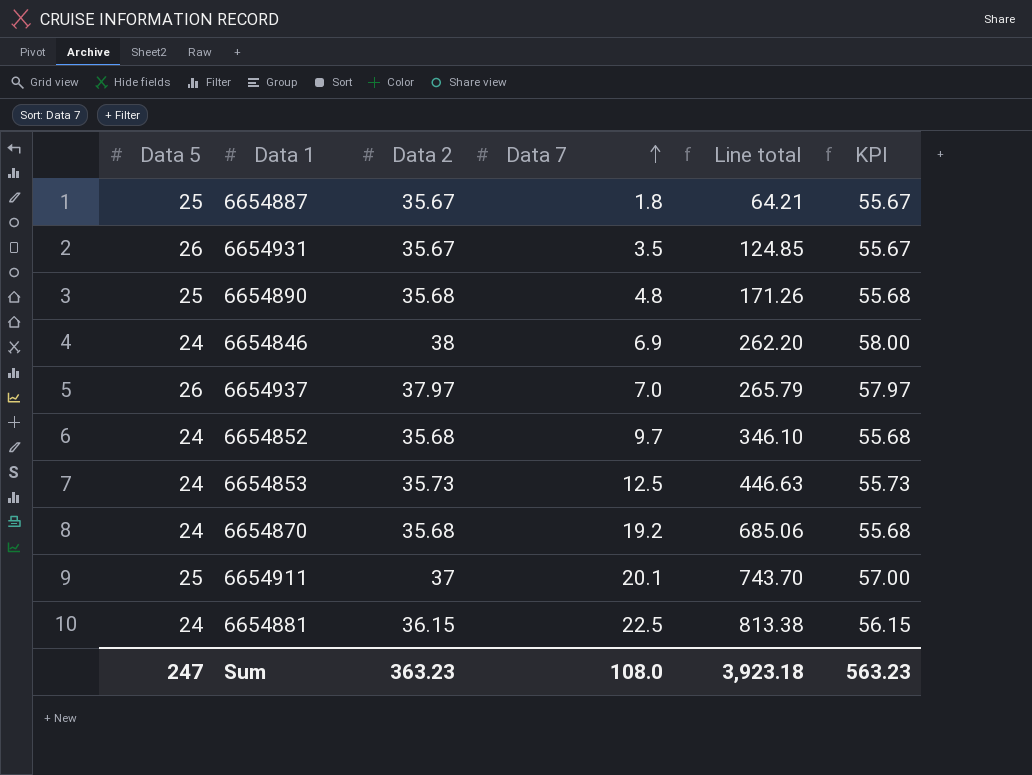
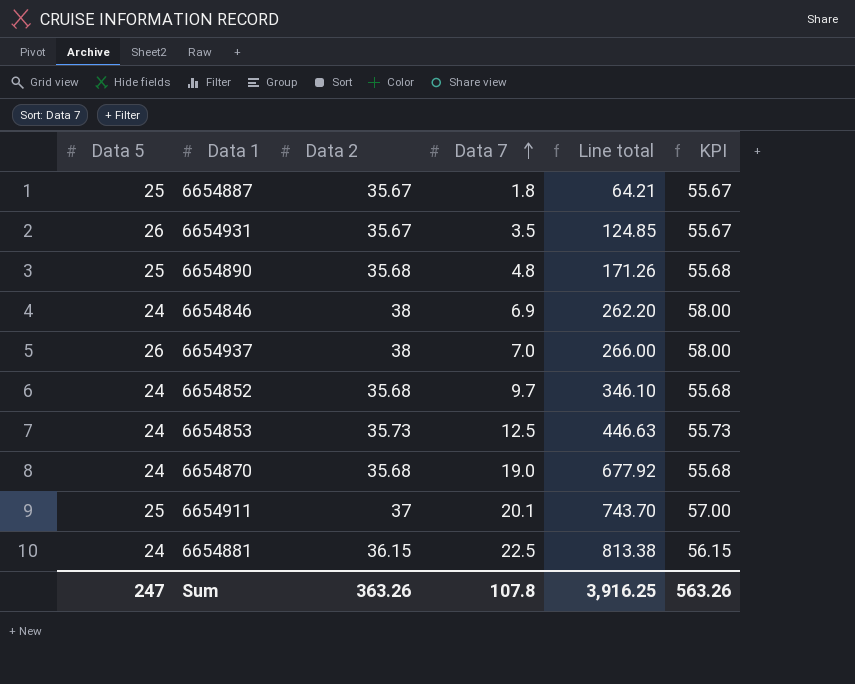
6654937 | Data 2: 37.97 -> 38
6654937 | Line total: 265.79 -> 266.00
6654937 | KPI: 57.97 -> 58.00
6654870 | Data 7: 19.2 -> 19.0
6654870 | Line total: 685.06 -> 677.92
Sum | Data 2: 363.23 -> 363.26
Sum | Data 7: 108.0 -> 107.8
Sum | Line total: 3,923.18 -> 3,916.25
Sum | KPI: 563.23 -> 563.26

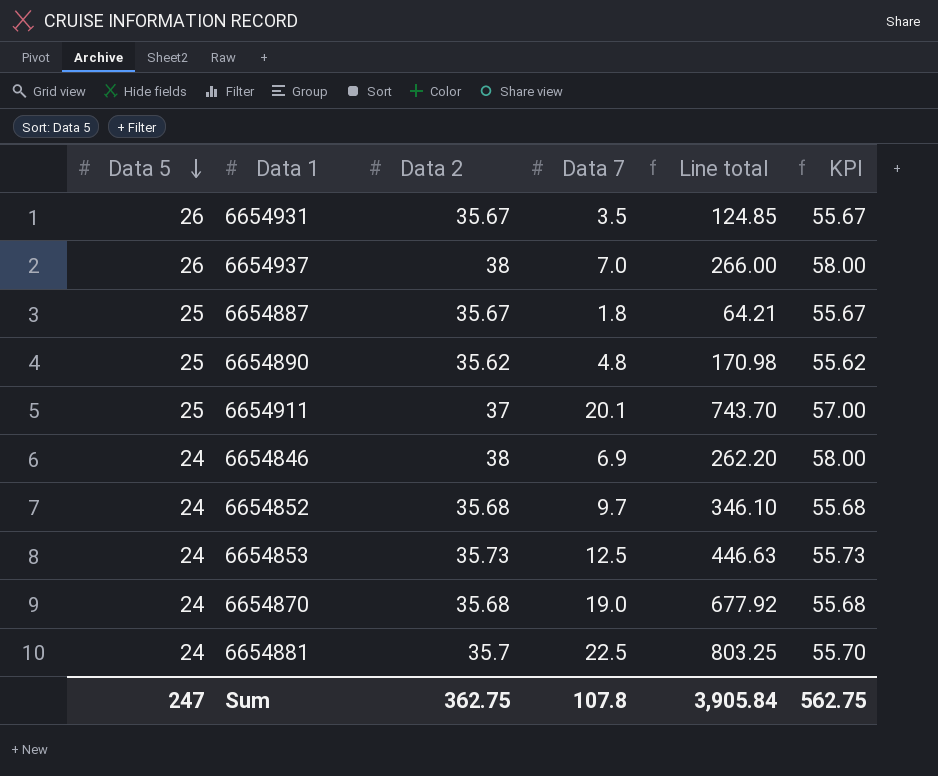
row order: Data 7 ascending -> Data 5 descending
6654890 | Data 2: 35.68 -> 35.62
6654890 | Line total: 171.26 -> 170.98
6654890 | KPI: 55.68 -> 55.62
6654881 | Data 2: 36.15 -> 35.7
6654881 | Line total: 813.38 -> 803.25
6654881 | KPI: 56.15 -> 55.70
Sum | Data 2: 363.26 -> 362.75
Sum | Line total: 3,916.25 -> 3,905.84
Sum | KPI: 563.26 -> 562.75

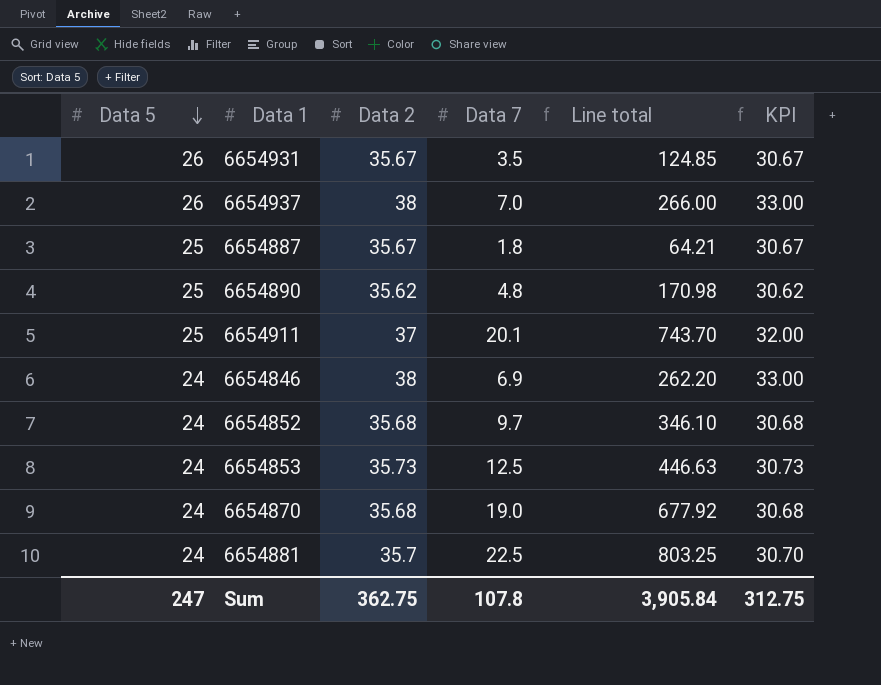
column KPI | formula: [Data 2] + 20 -> [Data 2] - 5
Sum | KPI: 562.75 -> 312.75

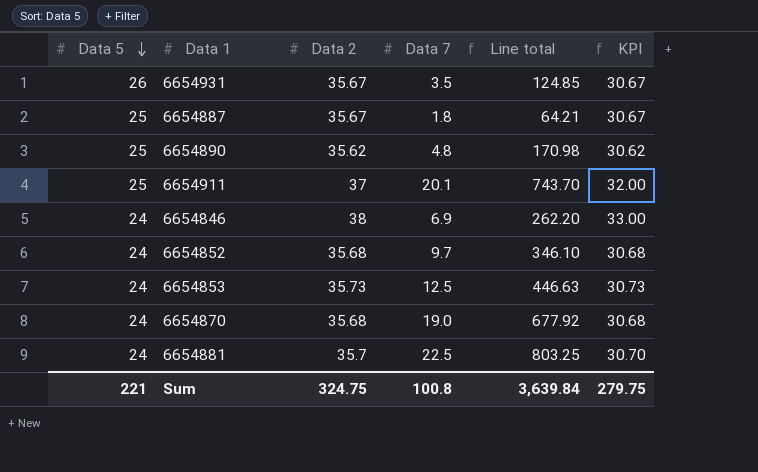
row 6654937: 26 | 38 | 7.0 | 266.00 | 33.00 -> none
Sum | Data 5: 247 -> 221
Sum | Data 2: 362.75 -> 324.75
Sum | Data 7: 107.8 -> 100.8
Sum | Line total: 3,905.84 -> 3,639.84
Sum | KPI: 312.75 -> 279.75

